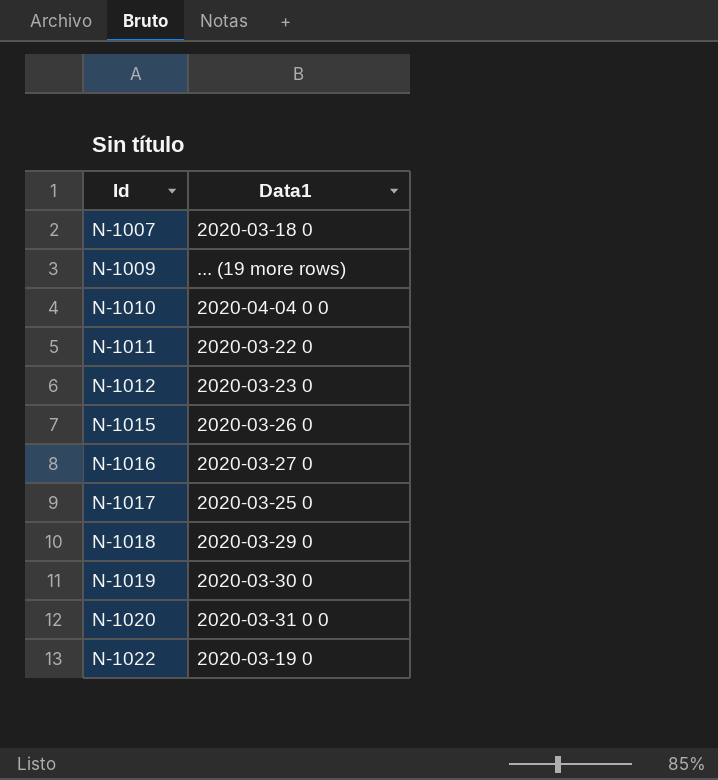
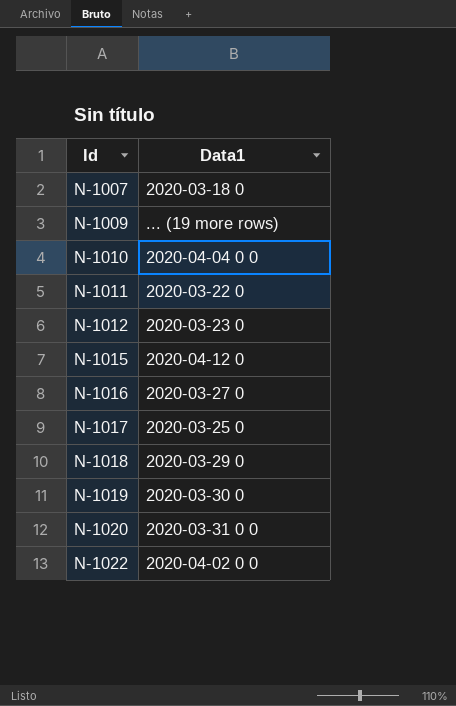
N-1015 | Data1: 2020-03-26 0 -> 2020-04-12 0
N-1022 | Data1: 2020-03-19 0 -> 2020-04-02 0 0

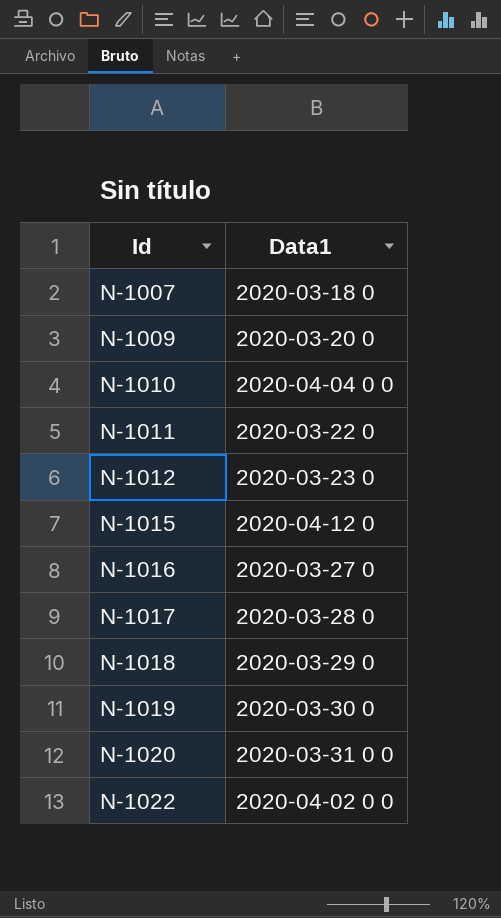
N-1009 | Data1: ... (19 more rows) -> 2020-03-20 0
N-1017 | Data1: 2020-03-25 0 -> 2020-03-28 0

